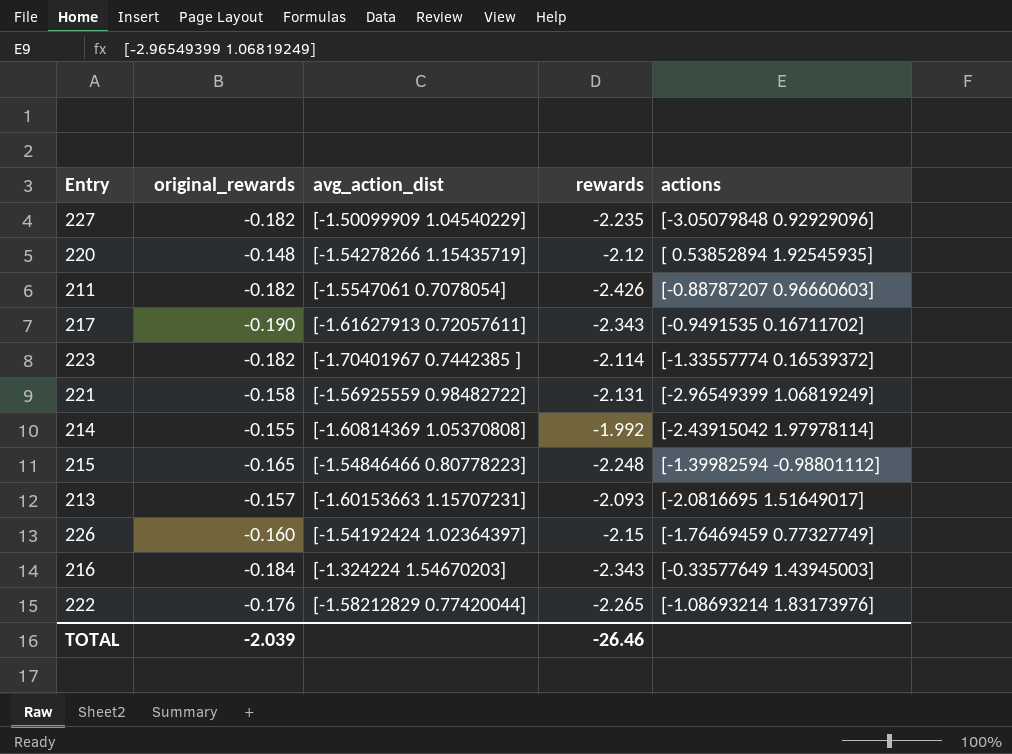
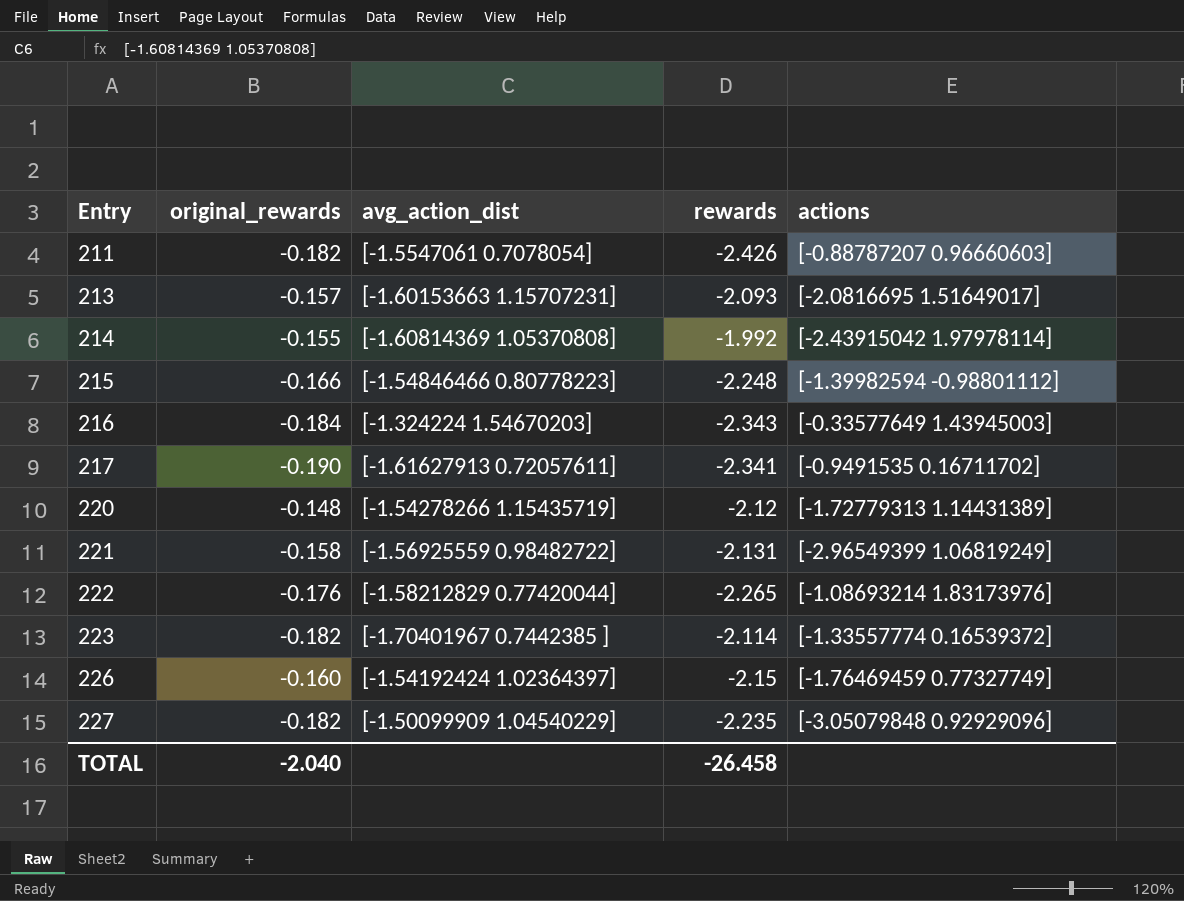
row order: none -> Entry ascending
215 | original_rewards: -0.165 -> -0.166
217 | rewards: -2.343 -> -2.341
220 | actions: [ 0.53852894 1.92545935] -> [-1.72779313 1.14431389]
TOTAL | original_rewards: -2.039 -> -2.040
TOTAL | rewards: -26.46 -> -26.458

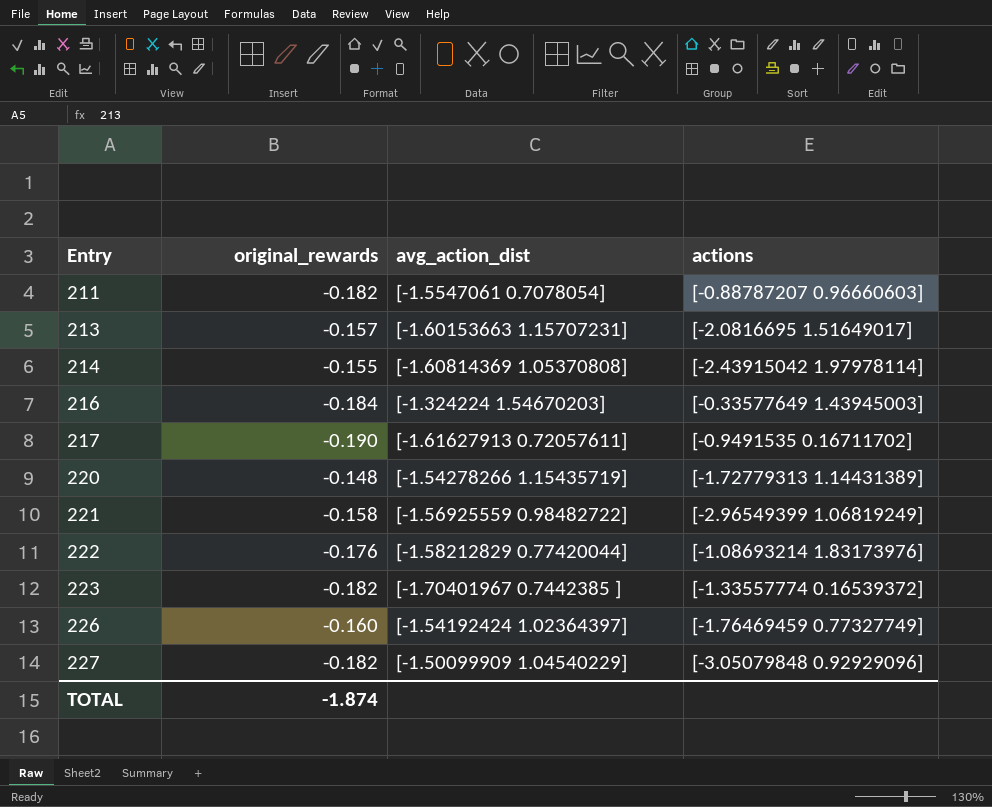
column rewards | position: 4 -> none
row 215: -0.166 | [-1.54846466 0.80778223] | -2.248 | [-1.39982594 -0.98801112] -> none
TOTAL | original_rewards: -2.040 -> -1.874

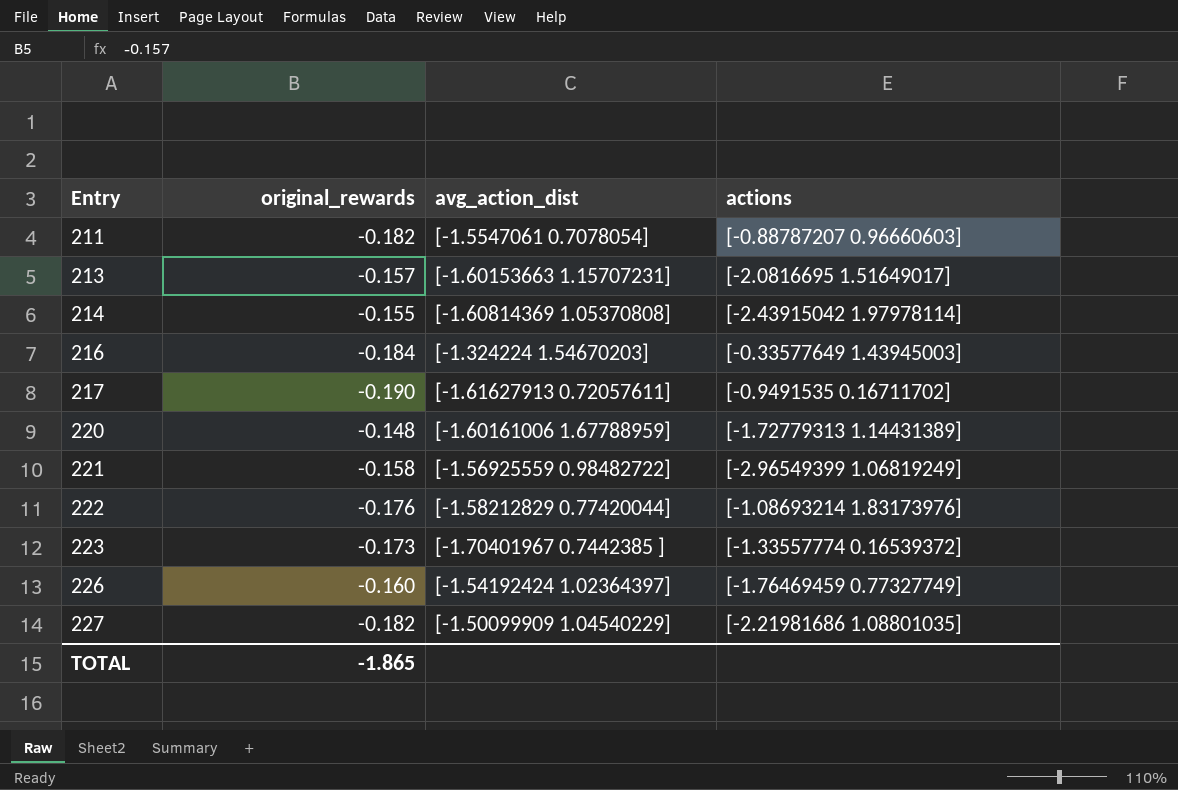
220 | avg_action_dist: [-1.54278266 1.15435719] -> [-1.60161006 1.67788959]
223 | original_rewards: -0.182 -> -0.173
227 | actions: [-3.05079848 0.92929096] -> [-2.21981686 1.08801035]
TOTAL | original_rewards: -1.874 -> -1.865

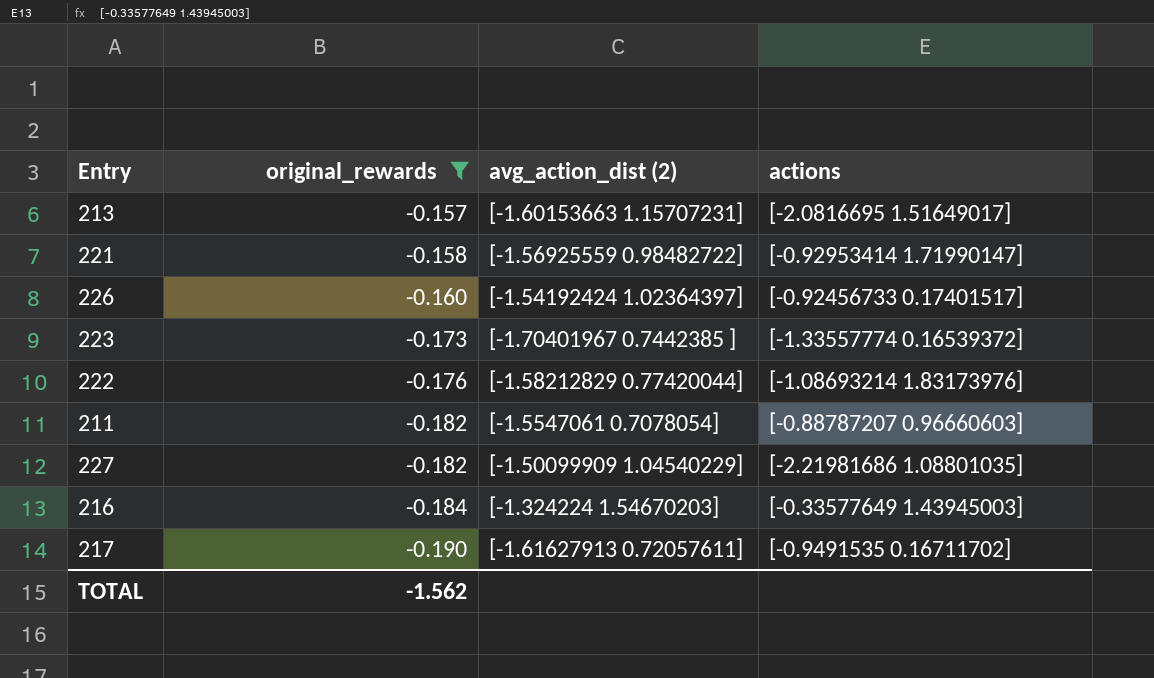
filter: none -> original_rewards <= -0.157
row order: Entry ascending -> original_rewards descending
column name: avg_action_dist -> avg_action_dist (2)
221 | actions: [-2.96549399 1.06819249] -> [-0.92953414 1.71990147]
226 | actions: [-1.76469459 0.77327749] -> [-0.92456733 0.17401517]
TOTAL | original_rewards: -1.865 -> -1.562

